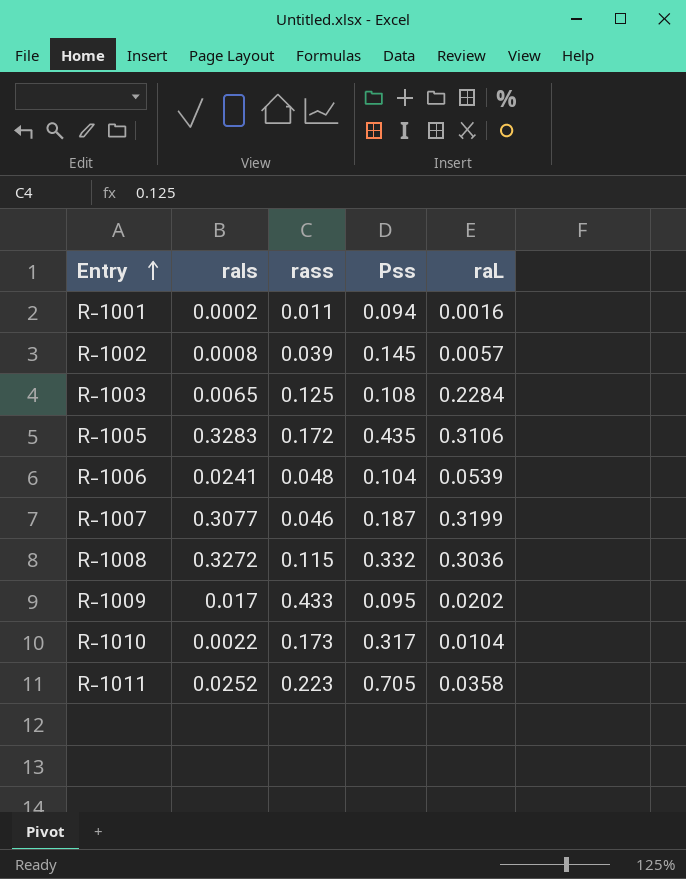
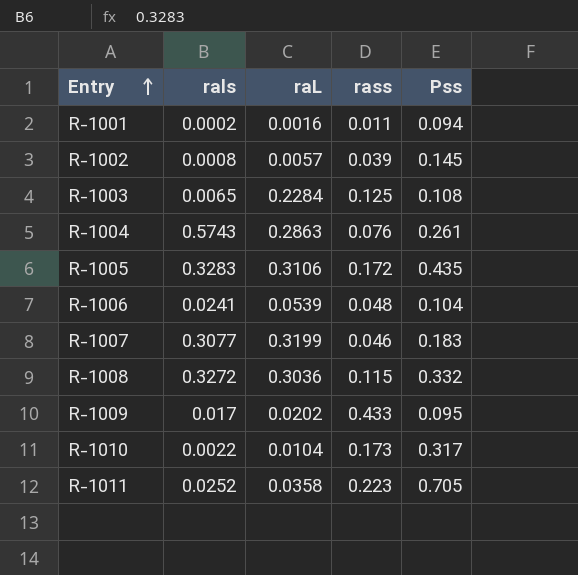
column raL | position: 5 -> 3
row R-1004: none -> 0.5743 | 0.2863 | 0.076 | 0.261
R-1007 | Pss: 0.187 -> 0.183

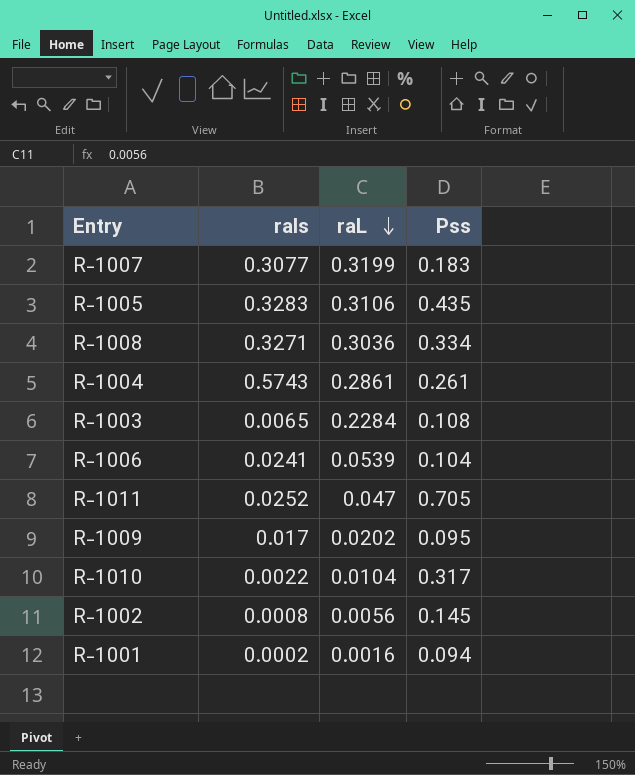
row order: Entry ascending -> raL descending
column rass | position: 4 -> none
R-1008 | rals: 0.3272 -> 0.3271
R-1008 | Pss: 0.332 -> 0.334
R-1004 | raL: 0.2863 -> 0.2861
R-1011 | raL: 0.0358 -> 0.047
R-1002 | raL: 0.0057 -> 0.0056

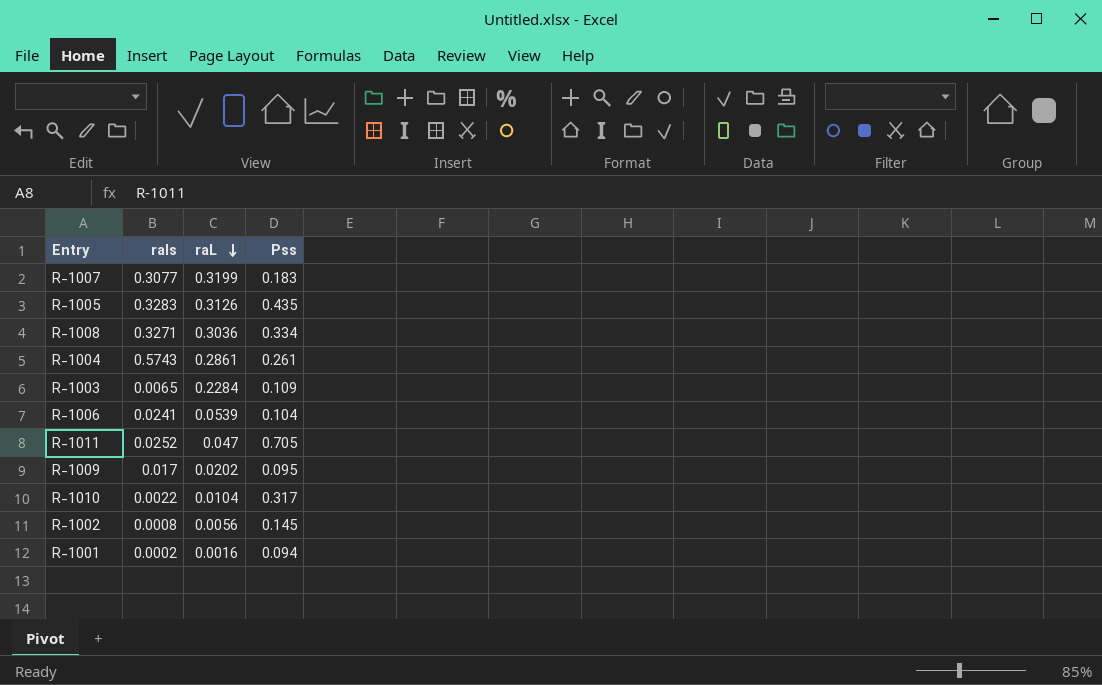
R-1005 | raL: 0.3106 -> 0.3126
R-1003 | Pss: 0.108 -> 0.109

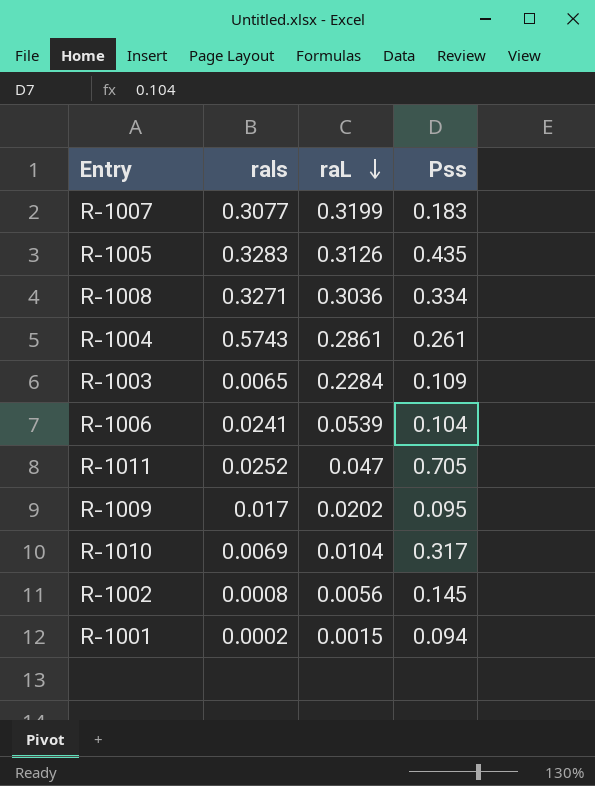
R-1010 | rals: 0.0022 -> 0.0069
R-1001 | raL: 0.0016 -> 0.0015

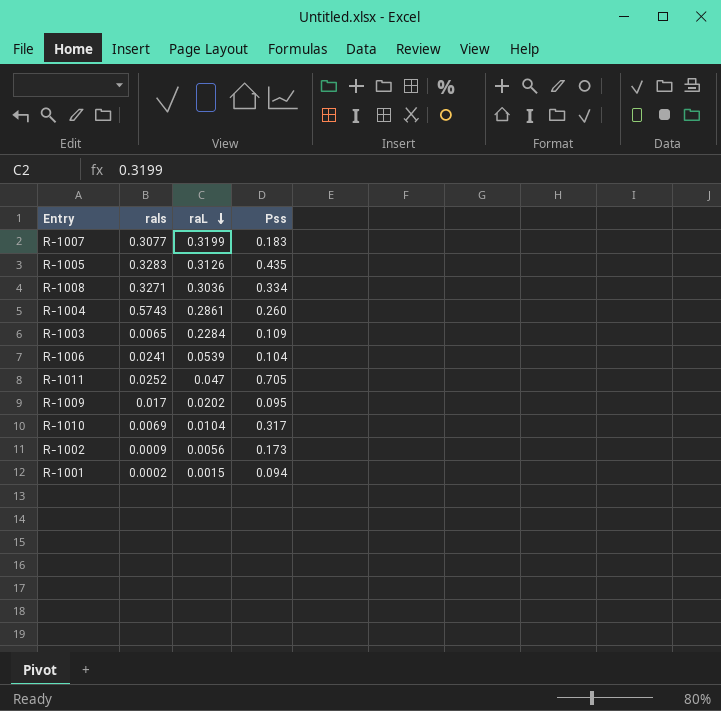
R-1004 | Pss: 0.261 -> 0.260
R-1002 | rals: 0.0008 -> 0.0009
R-1002 | Pss: 0.145 -> 0.173

